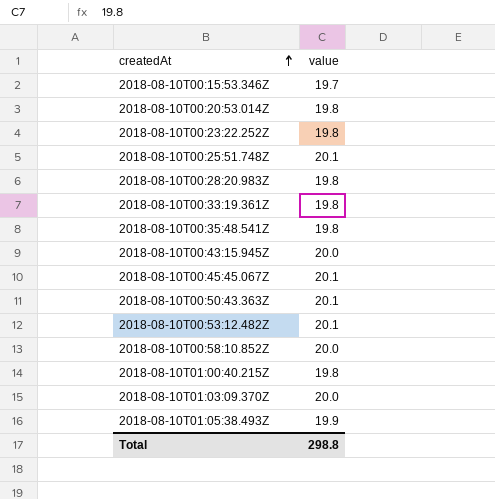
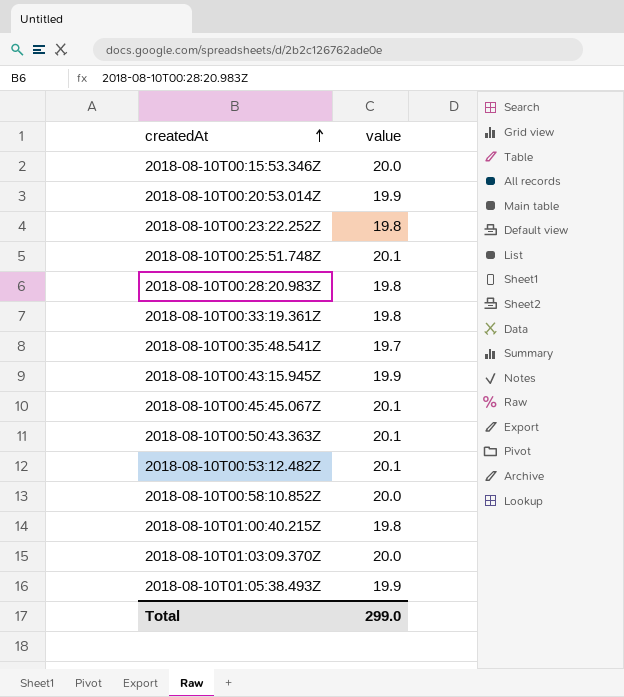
2018-08-10T00:15:53.346Z | value: 19.7 -> 20.0
2018-08-10T00:20:53.014Z | value: 19.8 -> 19.9
2018-08-10T00:35:48.541Z | value: 19.8 -> 19.7
2018-08-10T00:43:15.945Z | value: 20.0 -> 19.9
Total | value: 298.8 -> 299.0

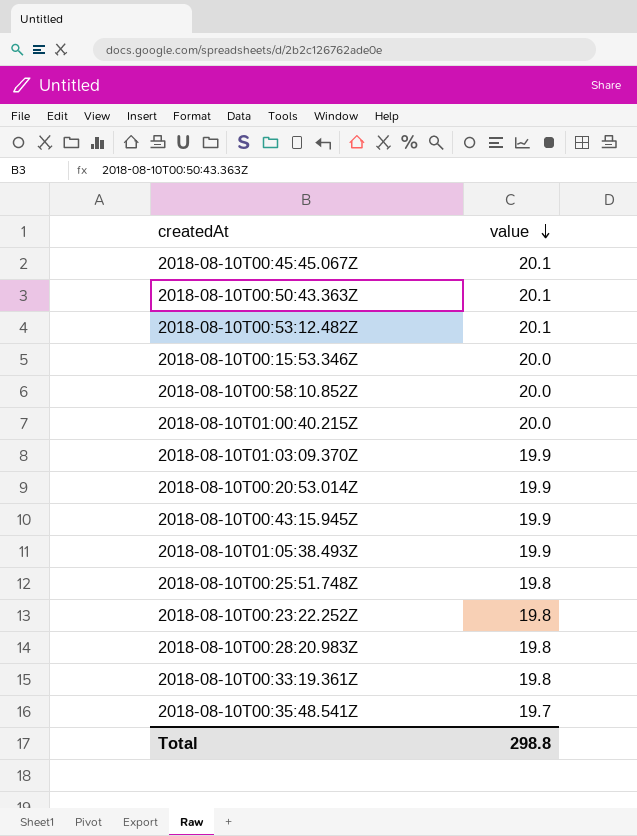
row order: createdAt ascending -> value descending
2018-08-10T01:00:40.215Z | value: 19.8 -> 20.0
2018-08-10T01:03:09.370Z | value: 20.0 -> 19.9
2018-08-10T00:25:51.748Z | value: 20.1 -> 19.8
Total | value: 299.0 -> 298.8

